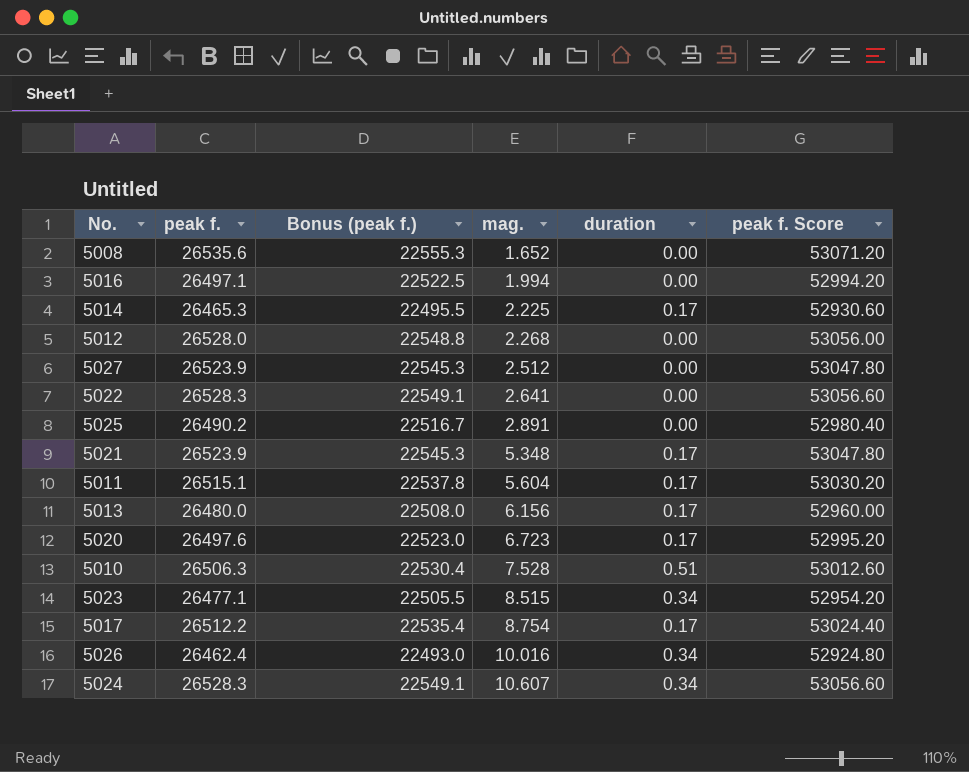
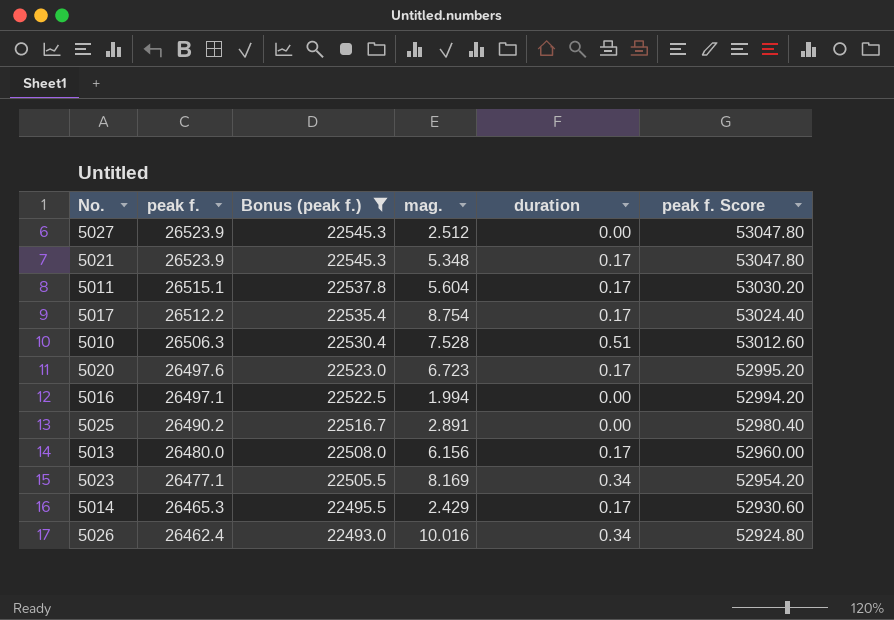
filter: none -> Bonus (peak f.) <= 22545.3
row order: mag. ascending -> peak f. descending
5023 | mag.: 8.515 -> 8.169
5014 | mag.: 2.225 -> 2.429

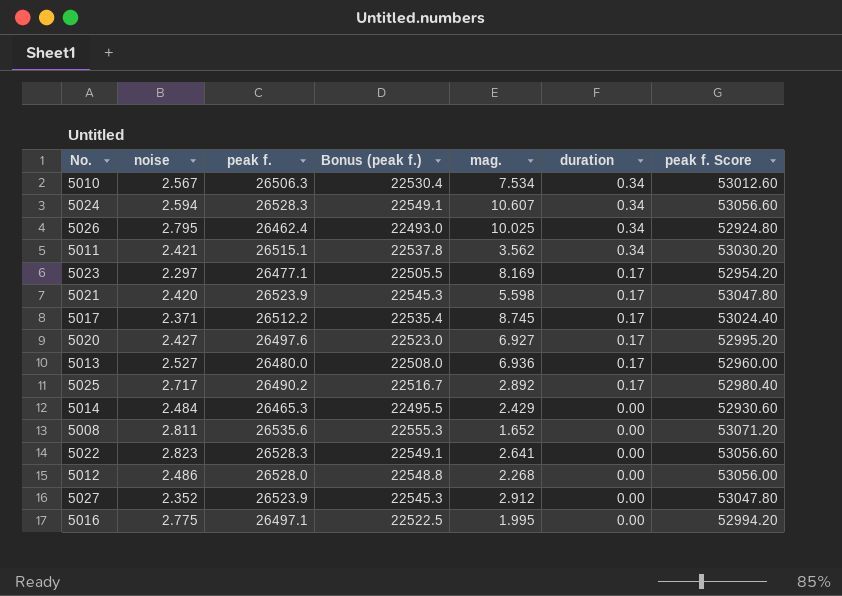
filter: Bonus (peak f.) <= 22545.3 -> none
row order: peak f. descending -> duration descending
column noise | position: none -> 2
5010 | mag.: 7.528 -> 7.534
5010 | duration: 0.51 -> 0.34
5026 | mag.: 10.016 -> 10.025
5011 | mag.: 5.604 -> 3.562
5011 | duration: 0.17 -> 0.34
5023 | duration: 0.34 -> 0.17
5021 | mag.: 5.348 -> 5.598
5017 | mag.: 8.754 -> 8.745
5020 | mag.: 6.723 -> 6.927
5013 | mag.: 6.156 -> 6.936
5025 | mag.: 2.891 -> 2.892
5025 | duration: 0.00 -> 0.17
5014 | duration: 0.17 -> 0.00
5027 | mag.: 2.512 -> 2.912
5016 | mag.: 1.994 -> 1.995

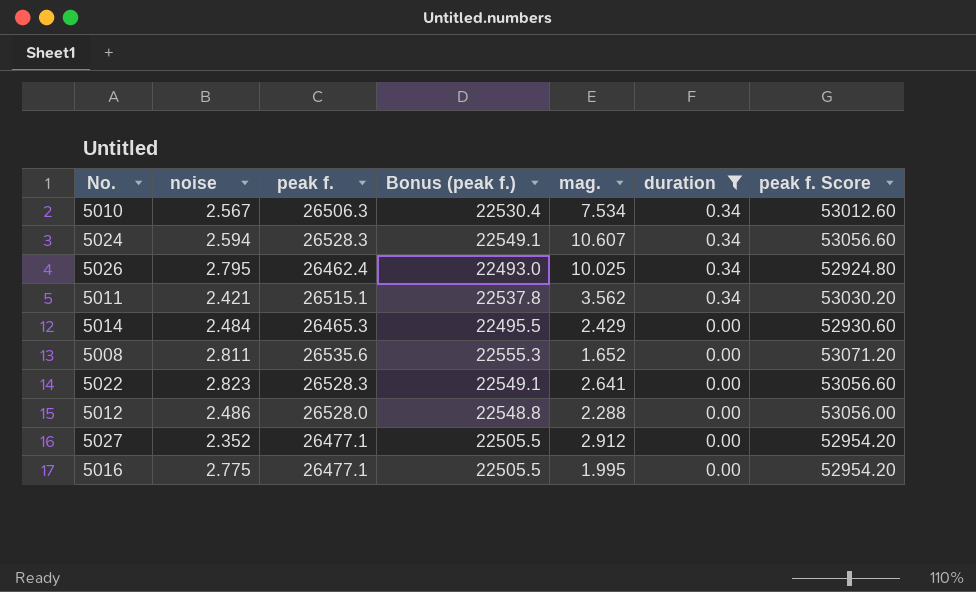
filter: none -> duration != 0.17
5012 | mag.: 2.268 -> 2.288
5027 | peak f.: 26523.9 -> 26477.1
5027 | Bonus (peak f.): 22545.3 -> 22505.5
5027 | peak f. Score: 53047.80 -> 52954.20
5016 | peak f.: 26497.1 -> 26477.1
5016 | Bonus (peak f.): 22522.5 -> 22505.5
5016 | peak f. Score: 52994.20 -> 52954.20

